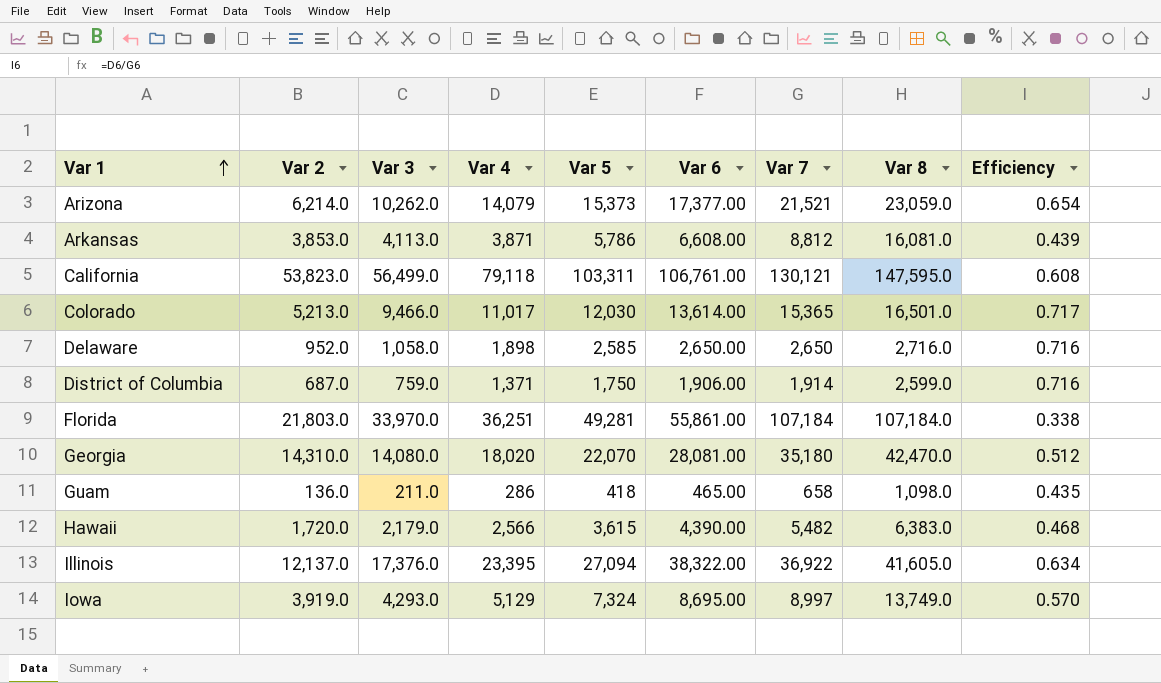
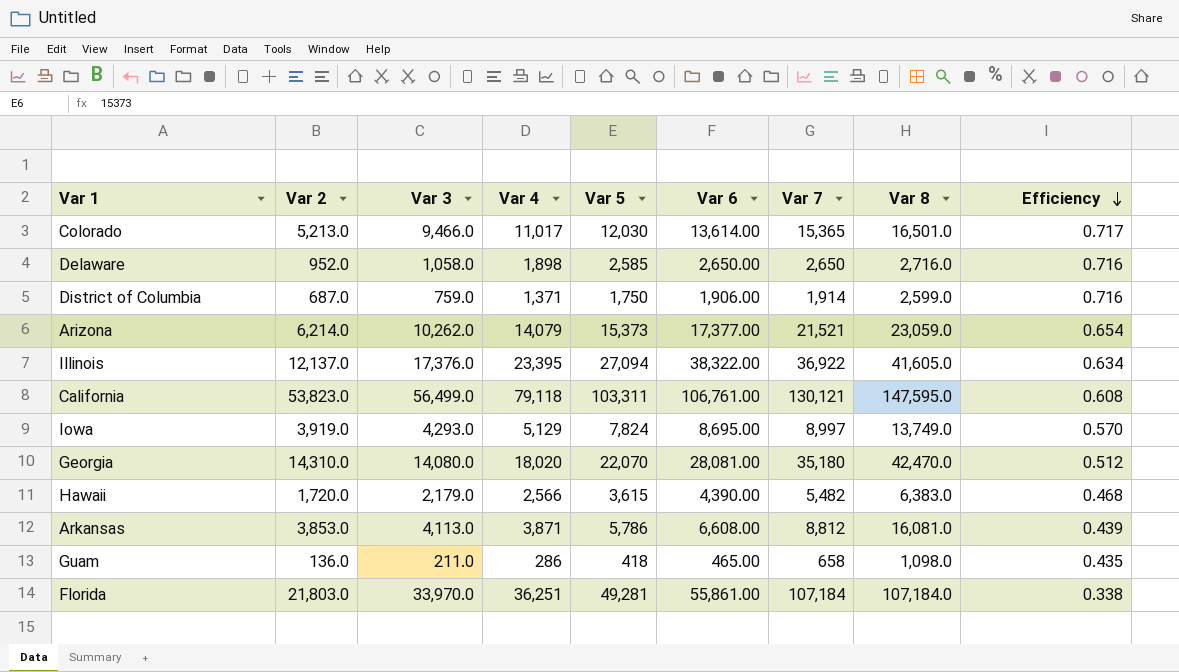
row order: Var 1 ascending -> Efficiency descending
Iowa | Var 5: 7,324 -> 7,824

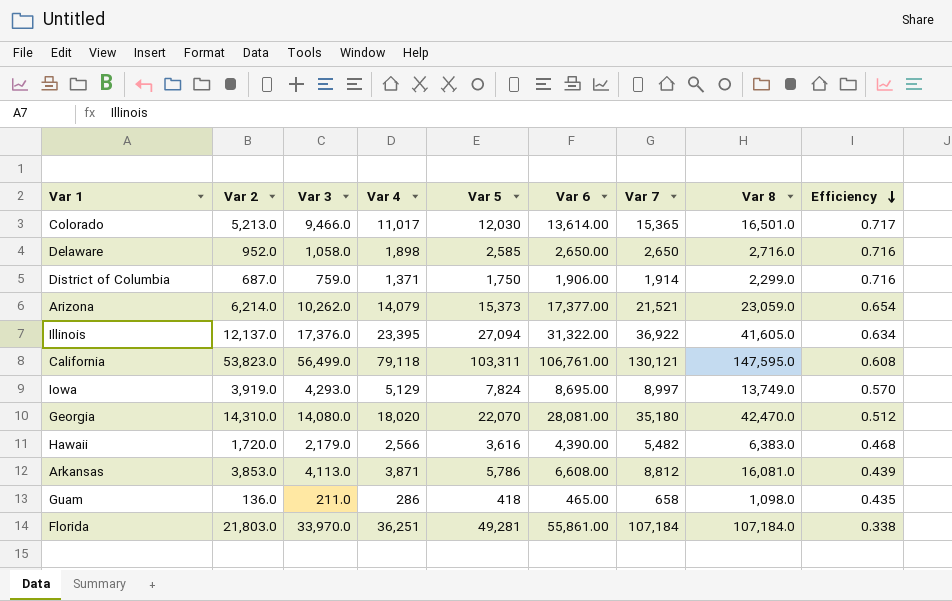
District of Columbia | Var 8: 2,599.0 -> 2,299.0
Illinois | Var 6: 38,322.00 -> 31,322.00
Hawaii | Var 5: 3,615 -> 3,616

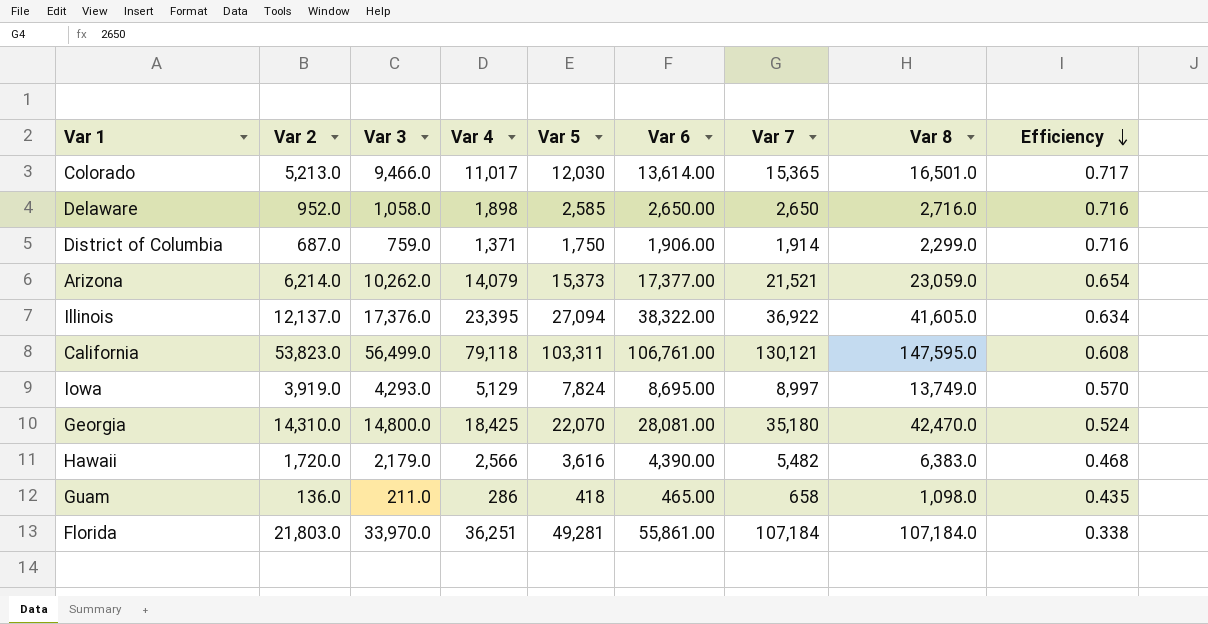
row Arkansas: 3,853.0 | 4,113.0 | 3,871 | 5,786 | 6,608.00 | 8,812 | 16,081.0 | 0.439 -> none
Illinois | Var 6: 31,322.00 -> 38,322.00
Georgia | Var 3: 14,080.0 -> 14,800.0
Georgia | Var 4: 18,020 -> 18,425
Georgia | Efficiency: 0.512 -> 0.524

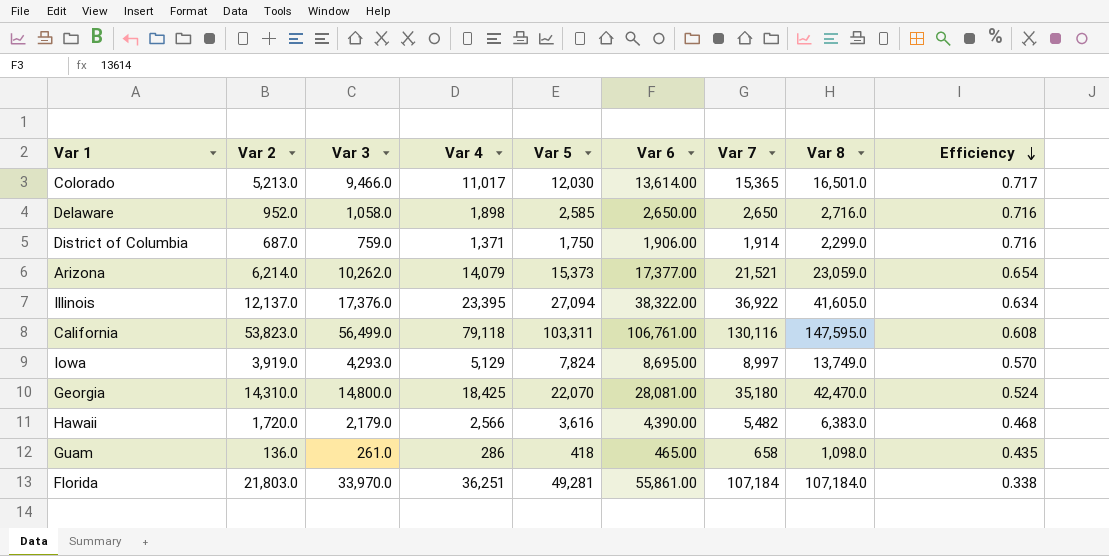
California | Var 7: 130,121 -> 130,116
Guam | Var 3: 211.0 -> 261.0

